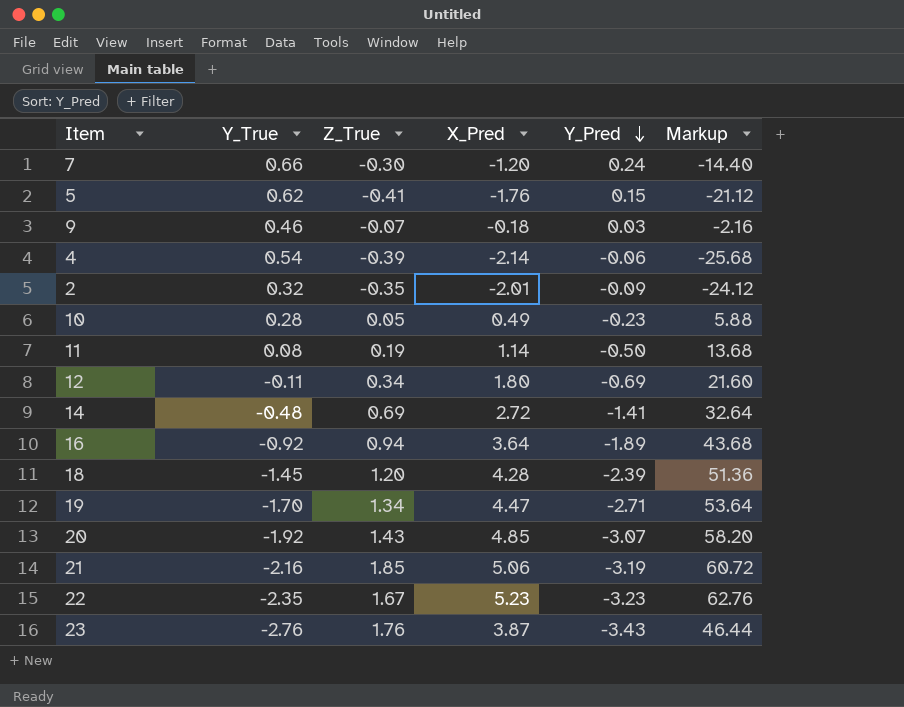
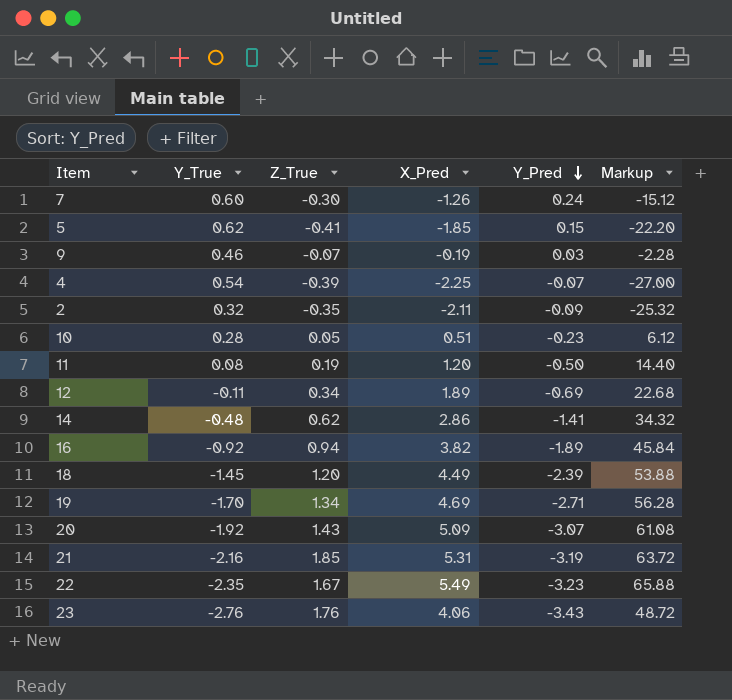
7 | Y_True: 0.66 -> 0.60
7 | X_Pred: -1.20 -> -1.26
7 | Markup: -14.40 -> -15.12
5 | X_Pred: -1.76 -> -1.85
5 | Markup: -21.12 -> -22.20
9 | X_Pred: -0.18 -> -0.19
9 | Markup: -2.16 -> -2.28
4 | X_Pred: -2.14 -> -2.25
4 | Y_Pred: -0.06 -> -0.07
4 | Markup: -25.68 -> -27.00
2 | X_Pred: -2.01 -> -2.11
2 | Markup: -24.12 -> -25.32
10 | X_Pred: 0.49 -> 0.51
10 | Markup: 5.88 -> 6.12
11 | X_Pred: 1.14 -> 1.20
11 | Markup: 13.68 -> 14.40
12 | X_Pred: 1.80 -> 1.89
12 | Markup: 21.60 -> 22.68
14 | Z_True: 0.69 -> 0.62
14 | X_Pred: 2.72 -> 2.86
14 | Markup: 32.64 -> 34.32
16 | X_Pred: 3.64 -> 3.82
16 | Markup: 43.68 -> 45.84
18 | X_Pred: 4.28 -> 4.49
18 | Markup: 51.36 -> 53.88
19 | X_Pred: 4.47 -> 4.69
19 | Markup: 53.64 -> 56.28
20 | X_Pred: 4.85 -> 5.09
20 | Markup: 58.20 -> 61.08
21 | X_Pred: 5.06 -> 5.31
21 | Markup: 60.72 -> 63.72
22 | X_Pred: 5.23 -> 5.49
22 | Markup: 62.76 -> 65.88
23 | X_Pred: 3.87 -> 4.06
23 | Markup: 46.44 -> 48.72

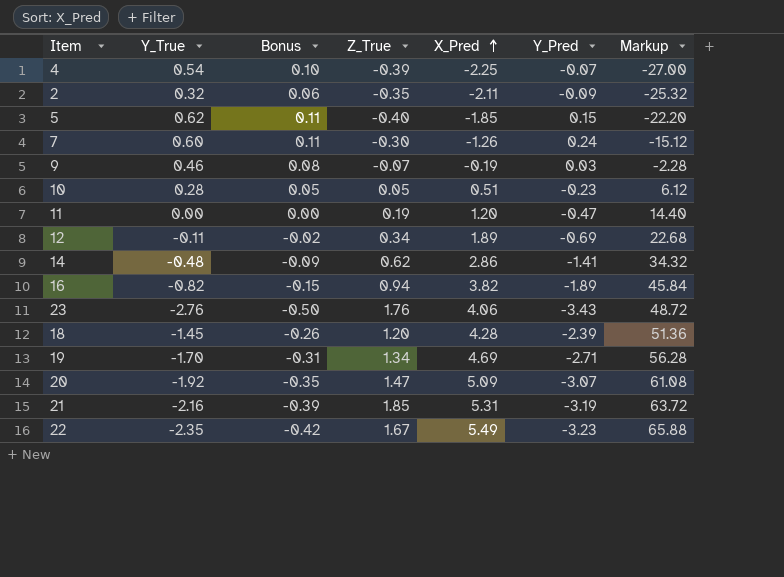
row order: Y_Pred descending -> X_Pred ascending
column Bonus | formula: none -> [Y_True] * 0.18
5 | Z_True: -0.41 -> -0.40
11 | Y_True: 0.08 -> 0.00
11 | Y_Pred: -0.50 -> -0.47
16 | Y_True: -0.92 -> -0.82
18 | X_Pred: 4.49 -> 4.28
18 | Markup: 53.88 -> 51.36
20 | Z_True: 1.43 -> 1.47

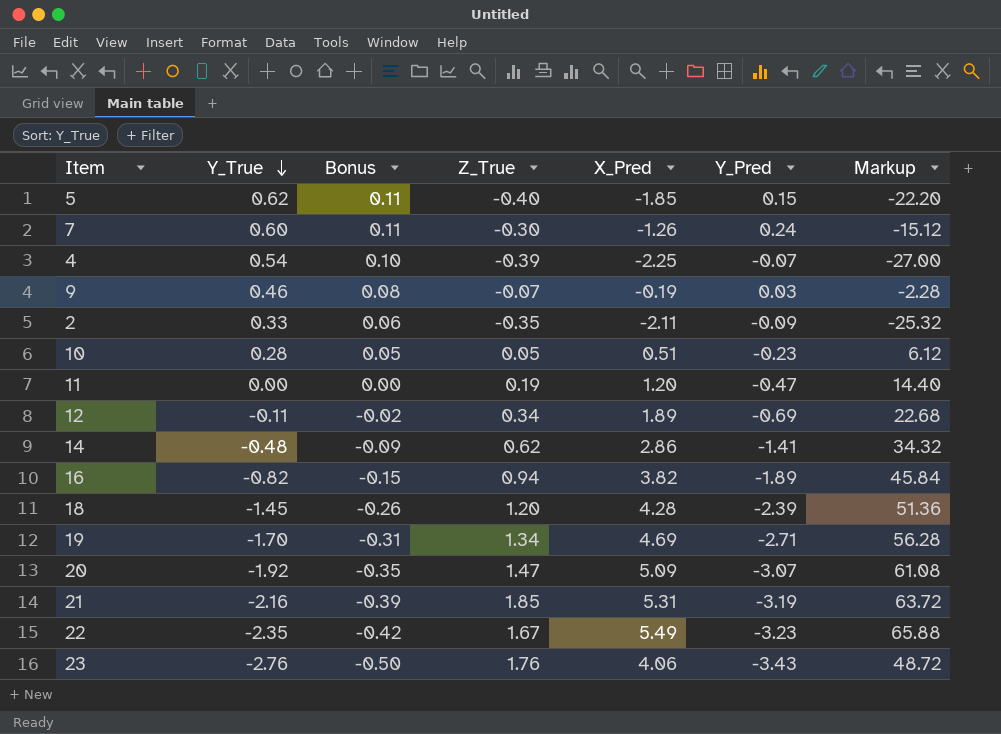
row order: X_Pred ascending -> Y_True descending
2 | Y_True: 0.32 -> 0.33

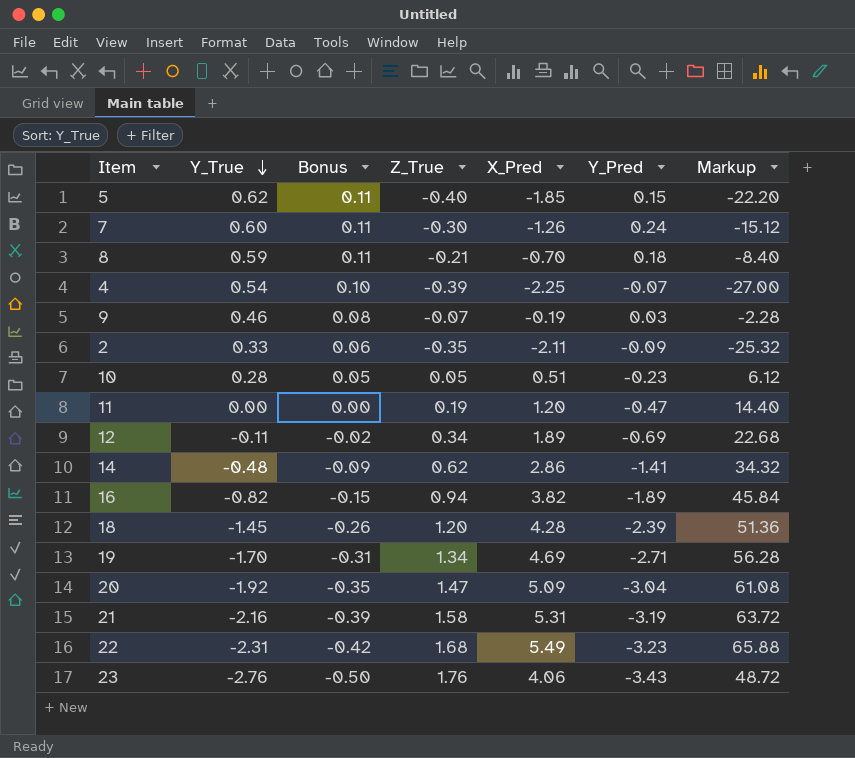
row 8: none -> 0.59 | 0.11 | -0.21 | -0.70 | 0.18 | -8.40
20 | Y_Pred: -3.07 -> -3.04
21 | Z_True: 1.85 -> 1.58
22 | Y_True: -2.35 -> -2.31
22 | Z_True: 1.67 -> 1.68

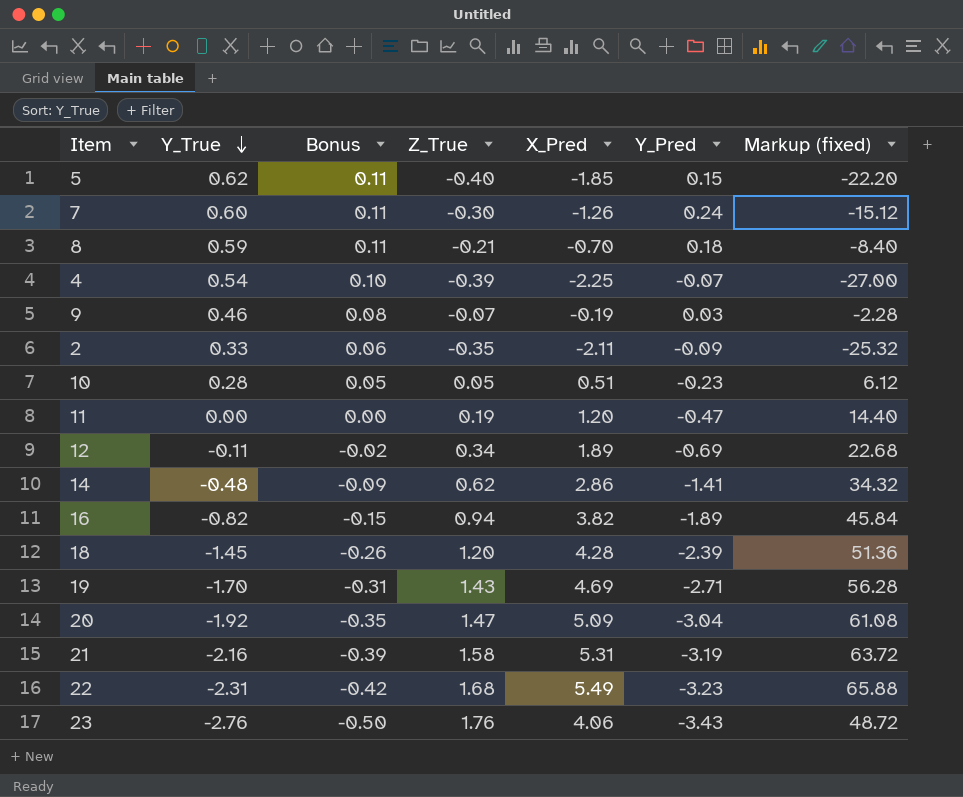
column name: Markup -> Markup (fixed)
19 | Z_True: 1.34 -> 1.43

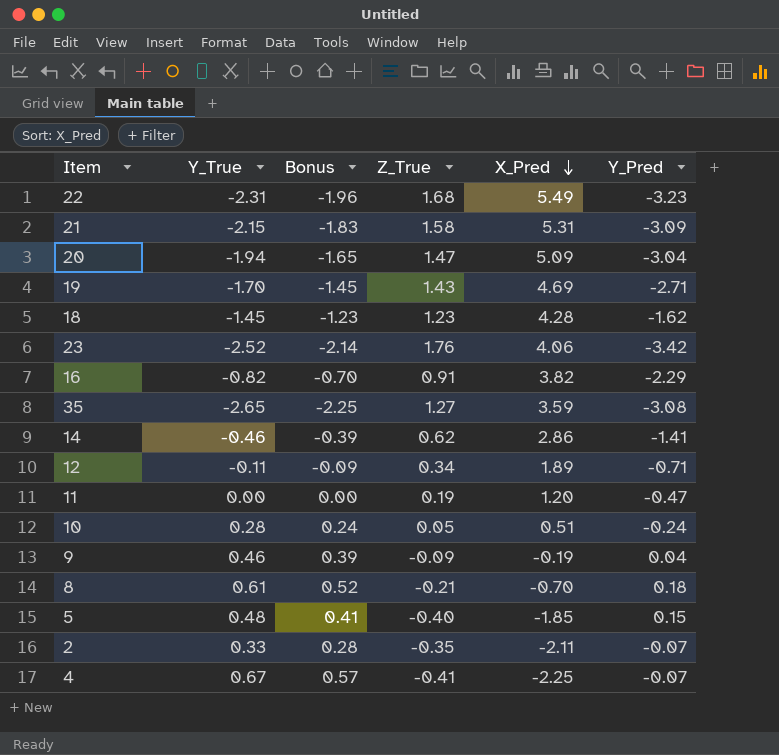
row order: Y_True descending -> X_Pred descending
column Markup (fixed) | formula: [X_Pred] * 12 -> none
column Bonus | formula: [Y_True] * 0.18 -> [Y_True] * 0.85
row 7: 0.60 | 0.11 | -0.30 | -1.26 | 0.24 | -15.12 -> none
21 | Y_True: -2.16 -> -2.15
21 | Y_Pred: -3.19 -> -3.09
20 | Y_True: -1.92 -> -1.94
18 | Z_True: 1.20 -> 1.23
18 | Y_Pred: -2.39 -> -1.62
23 | Y_True: -2.76 -> -2.52
23 | Y_Pred: -3.43 -> -3.42
16 | Z_True: 0.94 -> 0.91
16 | Y_Pred: -1.89 -> -2.29
row 35: none -> -2.65 | -2.25 | 1.27 | 3.59 | -3.08
14 | Y_True: -0.48 -> -0.46
12 | Y_Pred: -0.69 -> -0.71
10 | Y_Pred: -0.23 -> -0.24
9 | Z_True: -0.07 -> -0.09
9 | Y_Pred: 0.03 -> 0.04
8 | Y_True: 0.59 -> 0.61
5 | Y_True: 0.62 -> 0.48
2 | Y_Pred: -0.09 -> -0.07
4 | Y_True: 0.54 -> 0.67
4 | Z_True: -0.39 -> -0.41

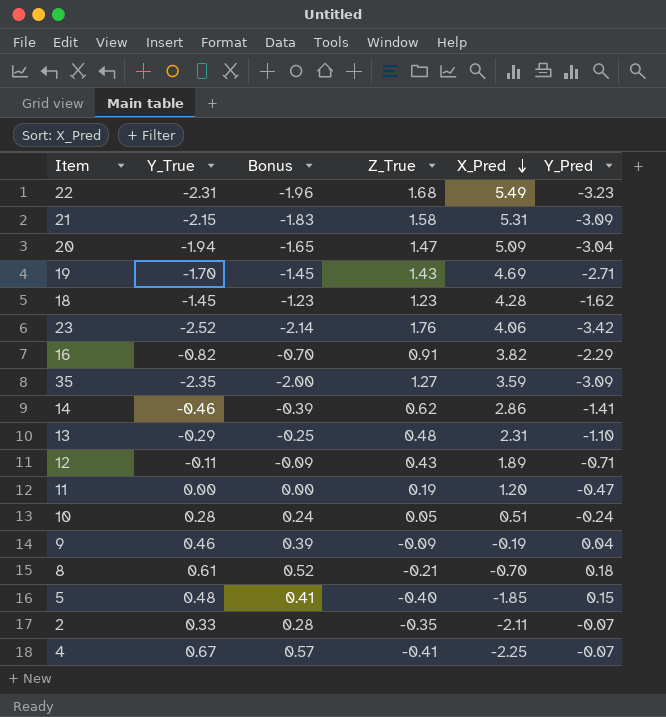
35 | Y_True: -2.65 -> -2.35
35 | Bonus: -2.25 -> -2.00
35 | Y_Pred: -3.08 -> -3.09
row 13: none -> -0.29 | -0.25 | 0.48 | 2.31 | -1.10
12 | Z_True: 0.34 -> 0.43

